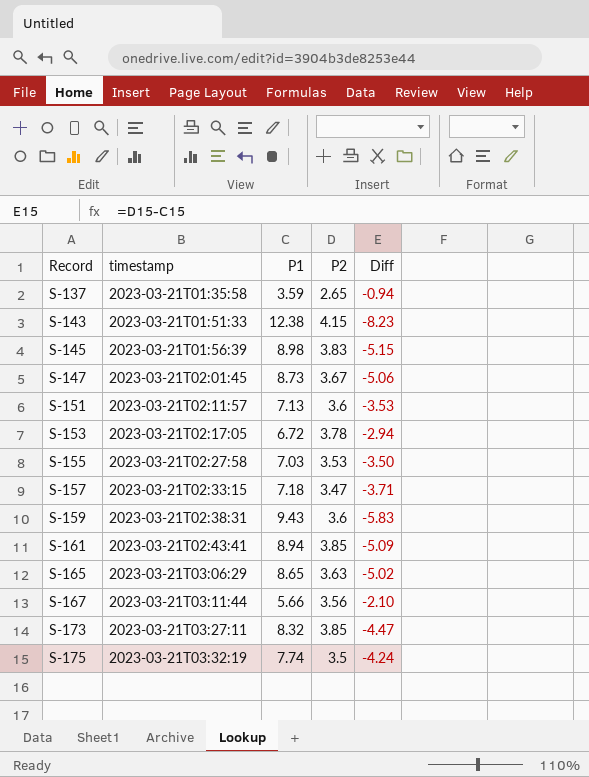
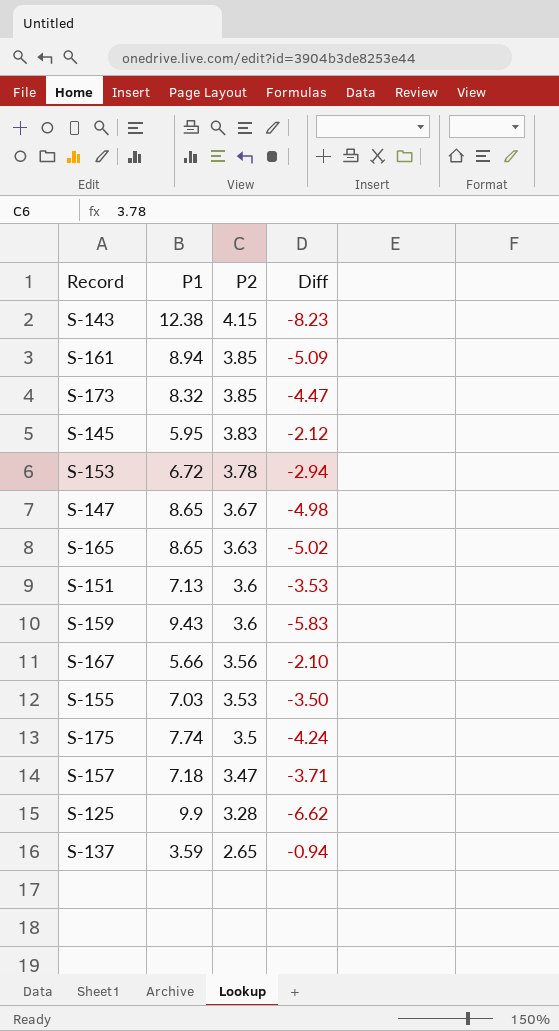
row order: Record ascending -> P2 descending
column timestamp | position: 2 -> none
S-145 | P1: 8.98 -> 5.95
S-145 | Diff: -5.15 -> -2.12
S-147 | P1: 8.73 -> 8.65
S-147 | Diff: -5.06 -> -4.98
row S-125: none -> 9.9 | 3.28 | -6.62

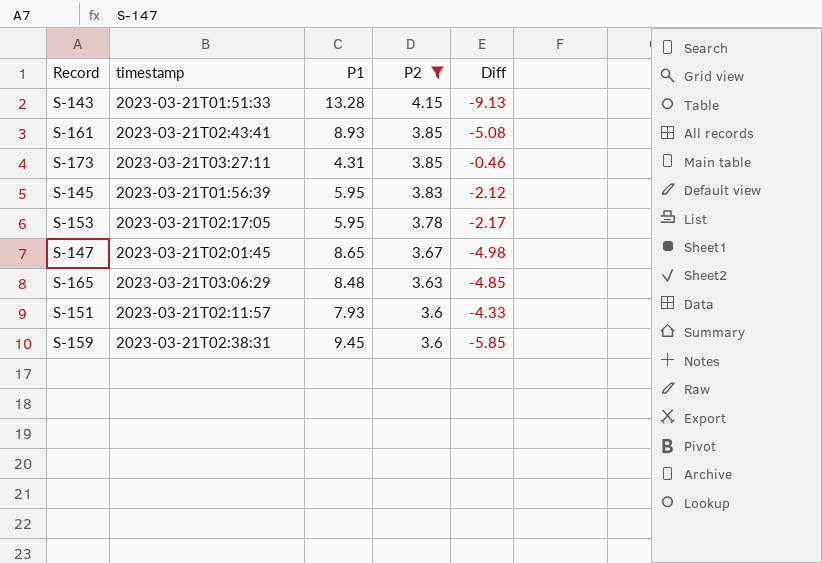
filter: none -> P2 >= 3.6
column timestamp | position: none -> 2
S-143 | P1: 12.38 -> 13.28
S-143 | Diff: -8.23 -> -9.13
S-161 | P1: 8.94 -> 8.93
S-161 | Diff: -5.09 -> -5.08
S-173 | P1: 8.32 -> 4.31
S-173 | Diff: -4.47 -> -0.46
S-153 | P1: 6.72 -> 5.95
S-153 | Diff: -2.94 -> -2.17
S-165 | P1: 8.65 -> 8.48
S-165 | Diff: -5.02 -> -4.85
S-151 | P1: 7.13 -> 7.93
S-151 | Diff: -3.53 -> -4.33
S-159 | P1: 9.43 -> 9.45
S-159 | Diff: -5.83 -> -5.85

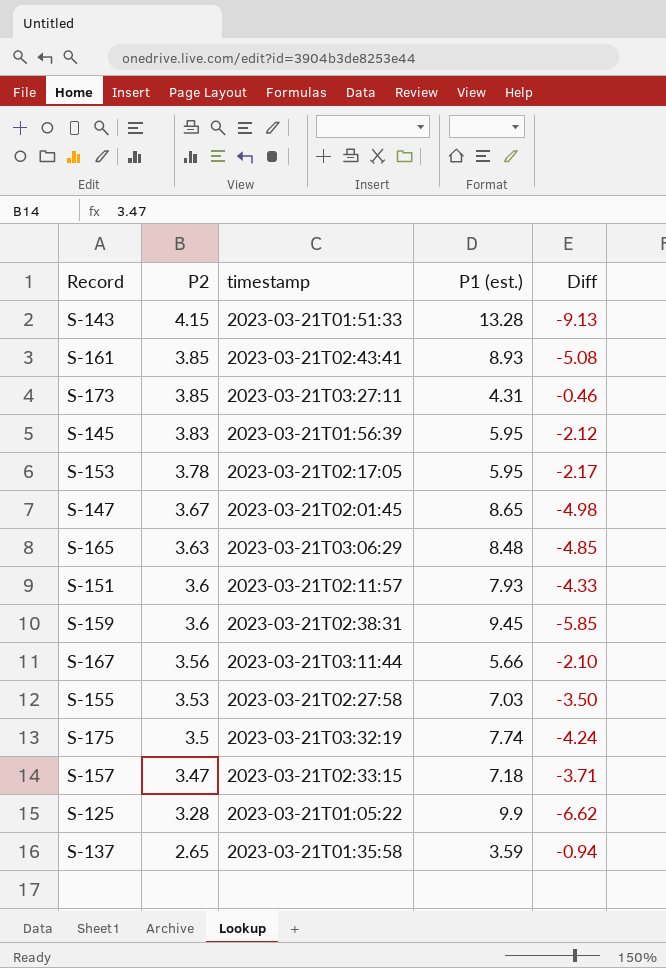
filter: P2 >= 3.6 -> none
column P2 | position: 4 -> 2
column name: P1 -> P1 (est.)

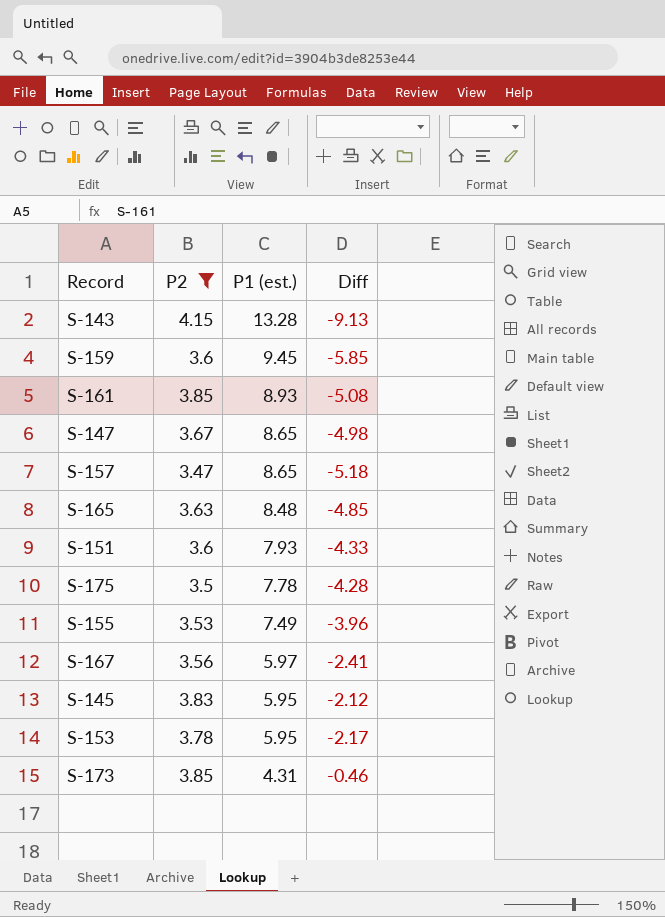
filter: none -> P2 >= 3.47
row order: P2 descending -> P1 (est.) descending
column timestamp | position: 3 -> none
S-157 | P1 (est.): 7.18 -> 8.65
S-157 | Diff: -3.71 -> -5.18
S-175 | P1 (est.): 7.74 -> 7.78
S-175 | Diff: -4.24 -> -4.28
S-155 | P1 (est.): 7.03 -> 7.49
S-155 | Diff: -3.50 -> -3.96
S-167 | P1 (est.): 5.66 -> 5.97
S-167 | Diff: -2.10 -> -2.41

